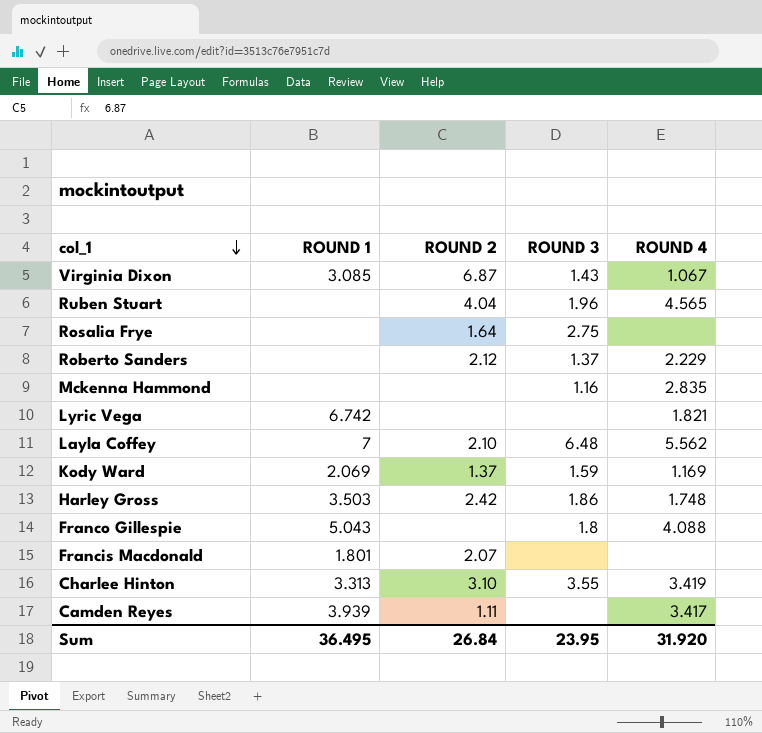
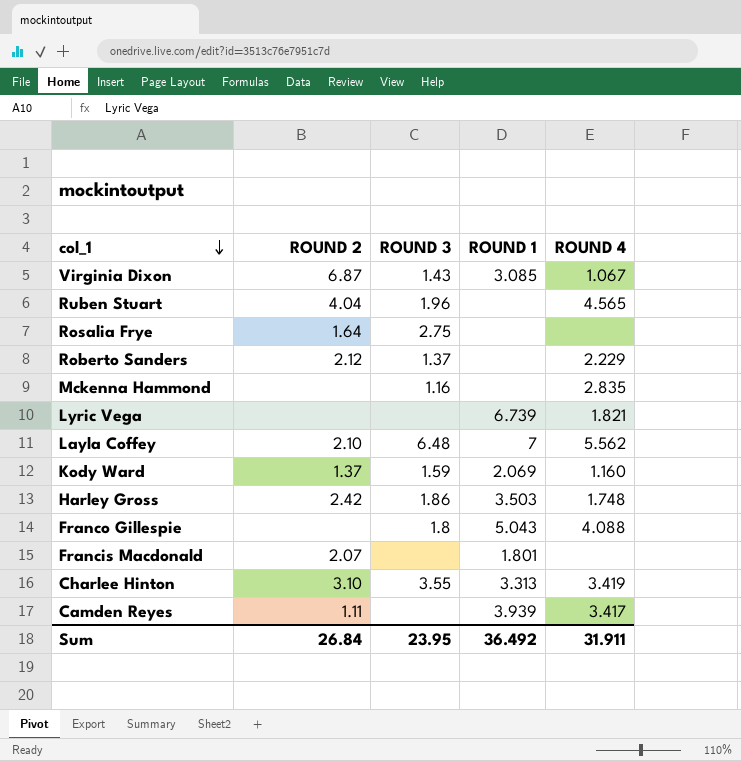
column ROUND 1 | position: 2 -> 4
Lyric Vega | ROUND 1: 6.742 -> 6.739
Kody Ward | ROUND 4: 1.169 -> 1.160
Sum | ROUND 1: 36.495 -> 36.492
Sum | ROUND 4: 31.920 -> 31.911

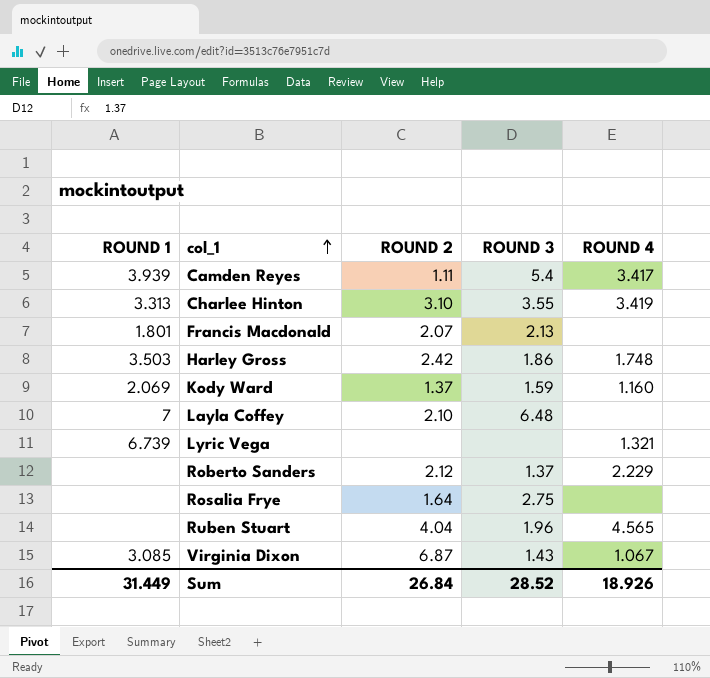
row order: col_1 descending -> col_1 ascending
column ROUND 1 | position: 4 -> 1
row Mckenna Hammond: none | 1.16 | none | 2.835 -> none
row Franco Gillespie: none | 1.8 | 5.043 | 4.088 -> none
Camden Reyes | ROUND 3: none -> 5.4
Francis Macdonald | ROUND 3: none -> 2.13
Layla Coffey | ROUND 4: 5.562 -> none
Lyric Vega | ROUND 4: 1.821 -> 1.321
Sum | ROUND 1: 36.492 -> 31.449
Sum | ROUND 3: 23.95 -> 28.52
Sum | ROUND 4: 31.911 -> 18.926

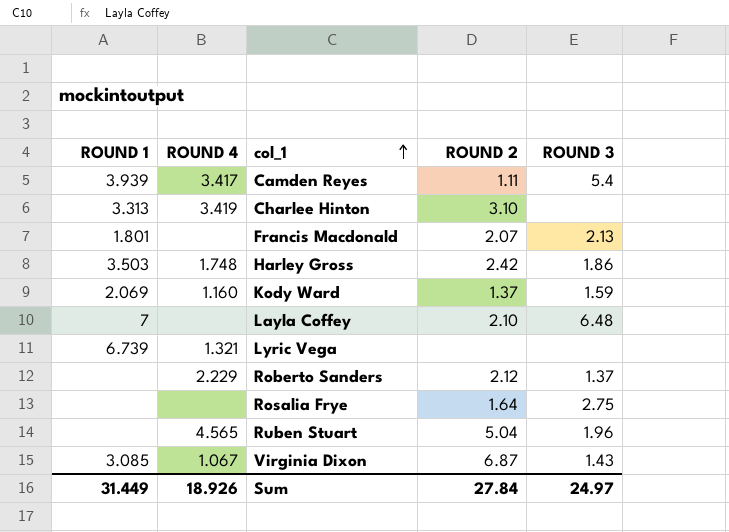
column ROUND 4 | position: 5 -> 2
Charlee Hinton | ROUND 3: 3.55 -> none
Ruben Stuart | ROUND 2: 4.04 -> 5.04
Sum | ROUND 2: 26.84 -> 27.84
Sum | ROUND 3: 28.52 -> 24.97

